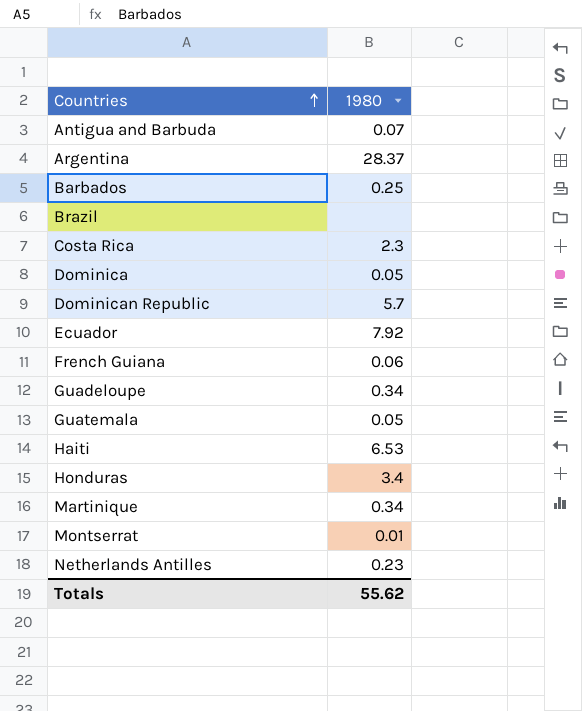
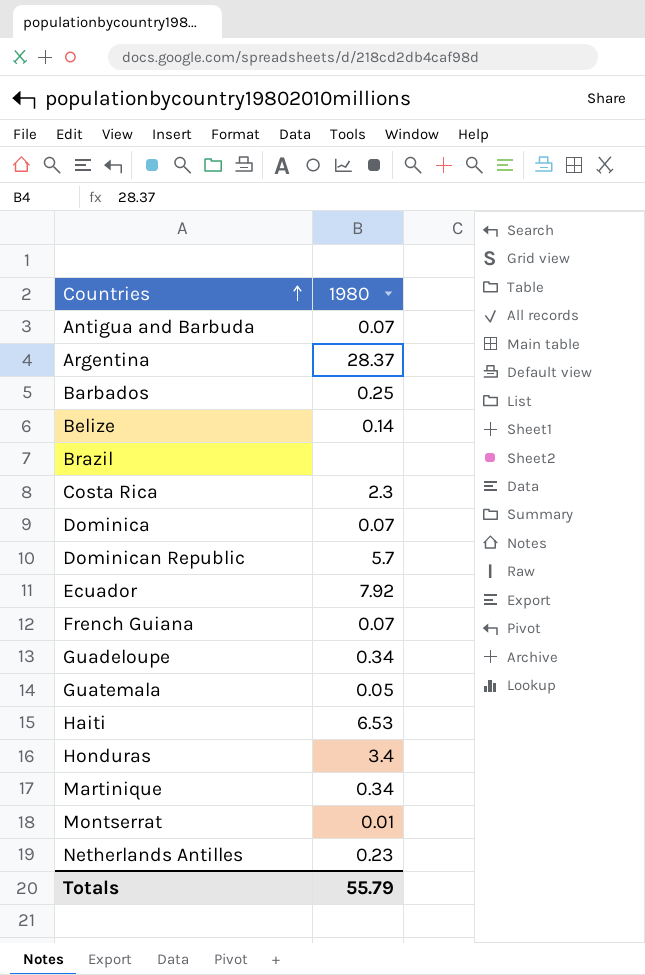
row Belize: none -> 0.14
Dominica | 1980: 0.05 -> 0.07
French Guiana | 1980: 0.06 -> 0.07
Totals | 1980: 55.62 -> 55.79

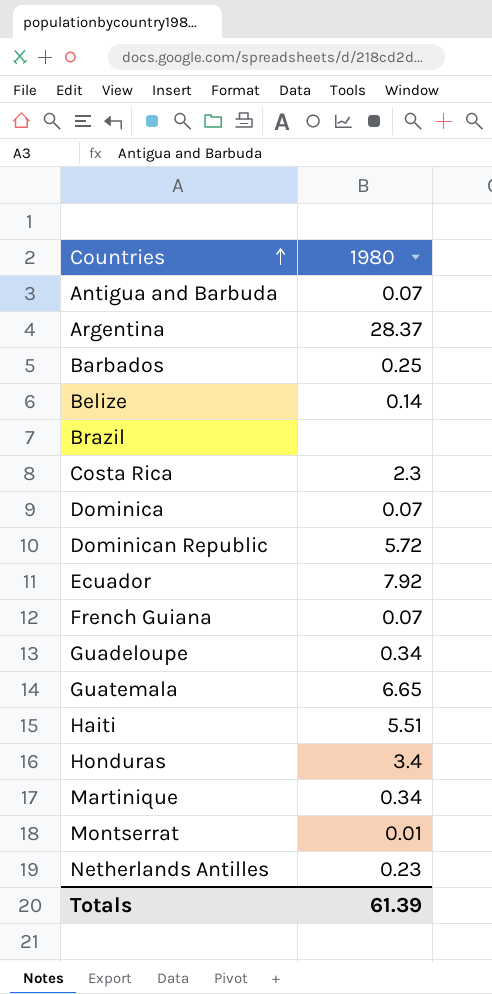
Dominican Republic | 1980: 5.7 -> 5.72
Guatemala | 1980: 0.05 -> 6.65
Haiti | 1980: 6.53 -> 5.51
Totals | 1980: 55.79 -> 61.39

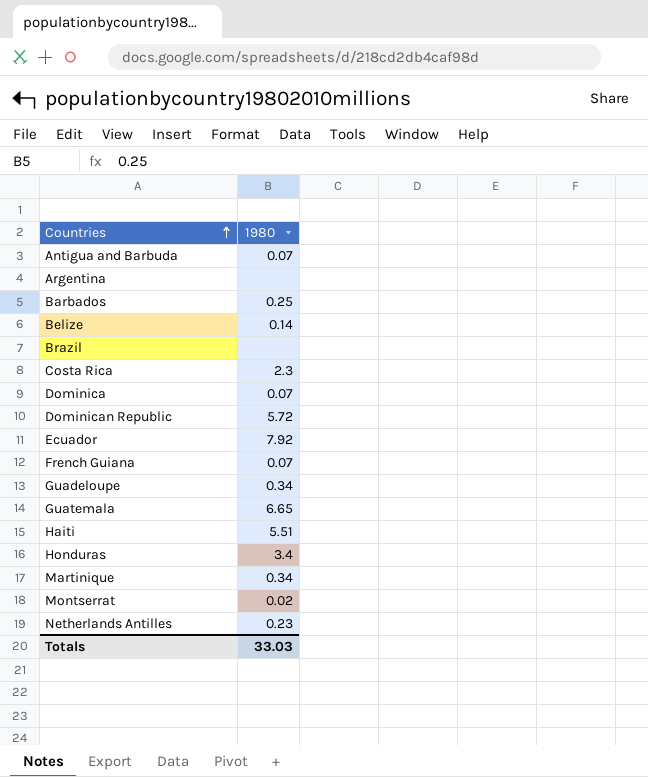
Argentina | 1980: 28.37 -> none
Montserrat | 1980: 0.01 -> 0.02
Totals | 1980: 61.39 -> 33.03

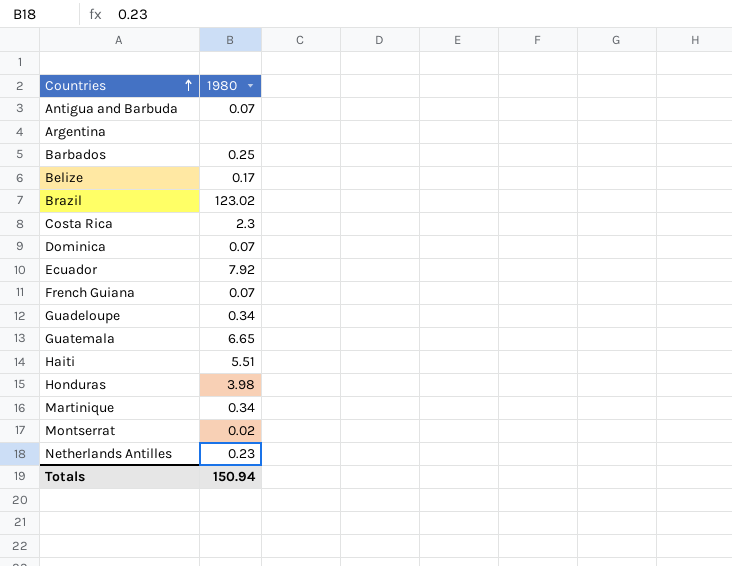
row Dominican Republic: 5.72 -> none
Belize | 1980: 0.14 -> 0.17
Brazil | 1980: none -> 123.02
Honduras | 1980: 3.4 -> 3.98
Totals | 1980: 33.03 -> 150.94

